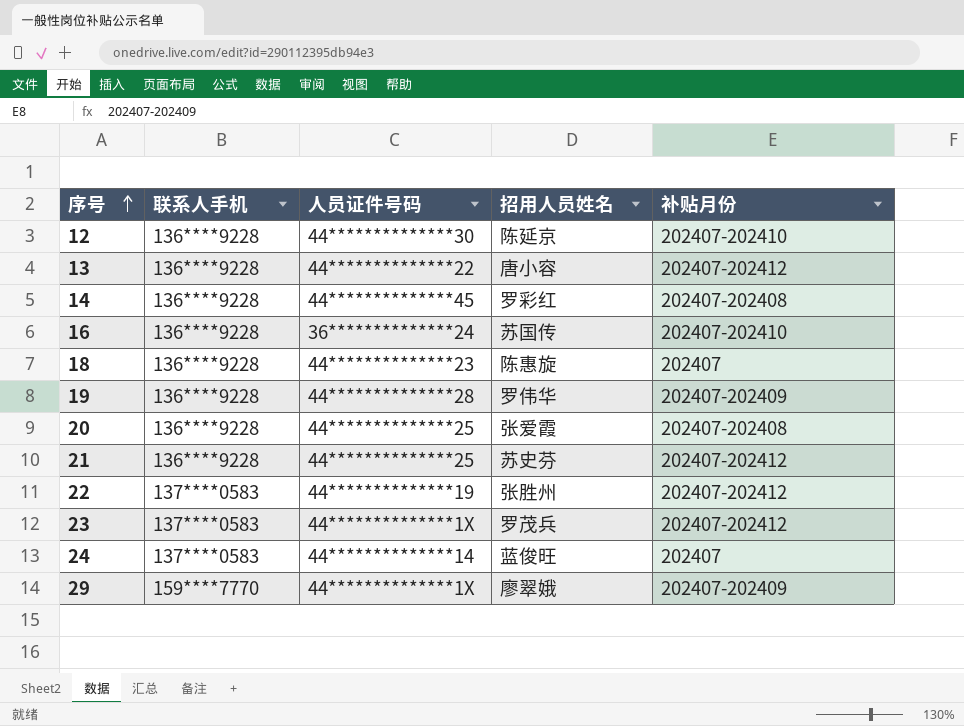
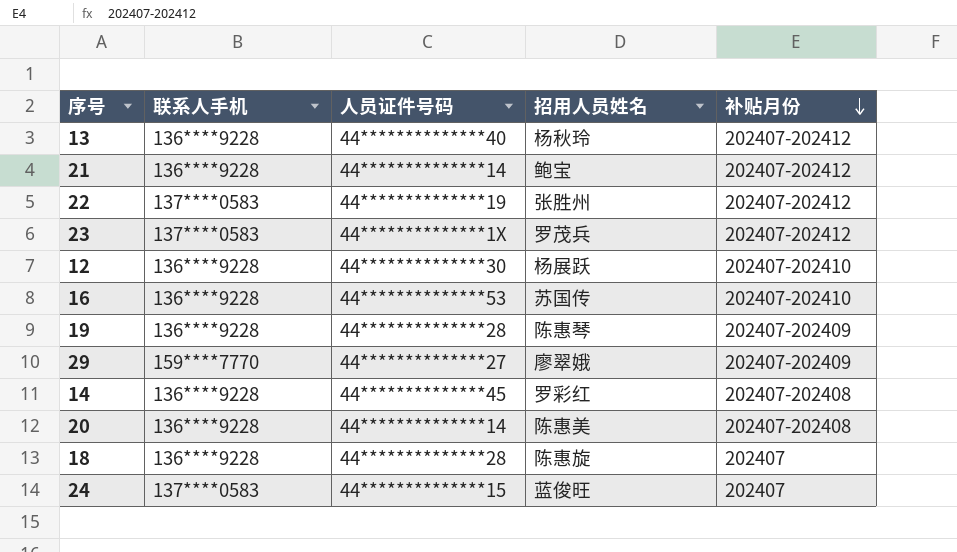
row order: 序号 ascending -> 补贴月份 descending
13 | 人员证件号码: 44**************22 -> 44**************40
13 | 招用人员姓名: 唐小容 -> 杨秋玲
21 | 人员证件号码: 44**************25 -> 44**************14
21 | 招用人员姓名: 苏史芬 -> 鲍宝
12 | 招用人员姓名: 陈延京 -> 杨展跃
16 | 人员证件号码: 36**************24 -> 44**************53
19 | 招用人员姓名: 罗伟华 -> 陈惠琴
29 | 人员证件号码: 44**************1X -> 44**************27
20 | 人员证件号码: 44**************25 -> 44**************14
20 | 招用人员姓名: 张爱霞 -> 陈惠美
18 | 人员证件号码: 44**************23 -> 44**************28
24 | 人员证件号码: 44**************14 -> 44**************15

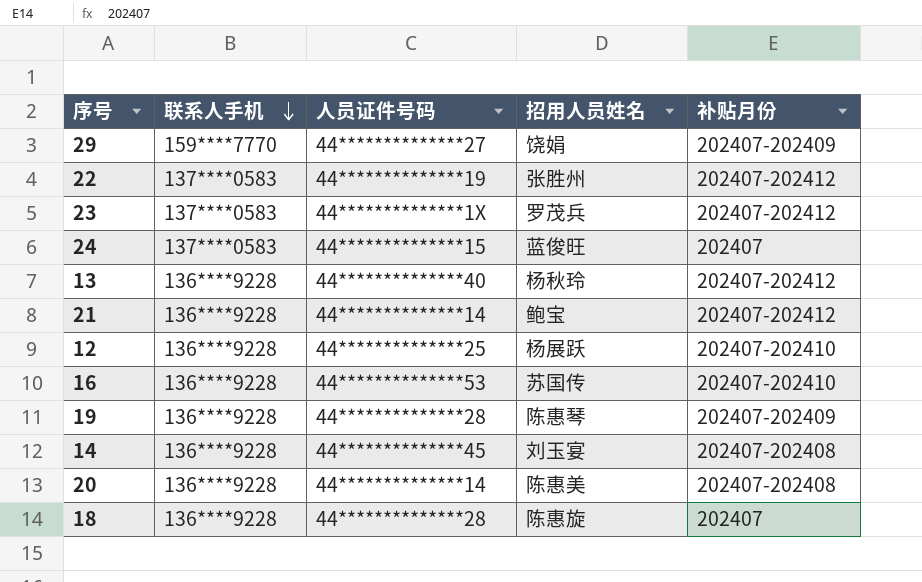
row order: 补贴月份 descending -> 联系人手机 descending
29 | 招用人员姓名: 廖翠娥 -> 饶娟
12 | 人员证件号码: 44**************30 -> 44**************25
14 | 招用人员姓名: 罗彩红 -> 刘玉宴

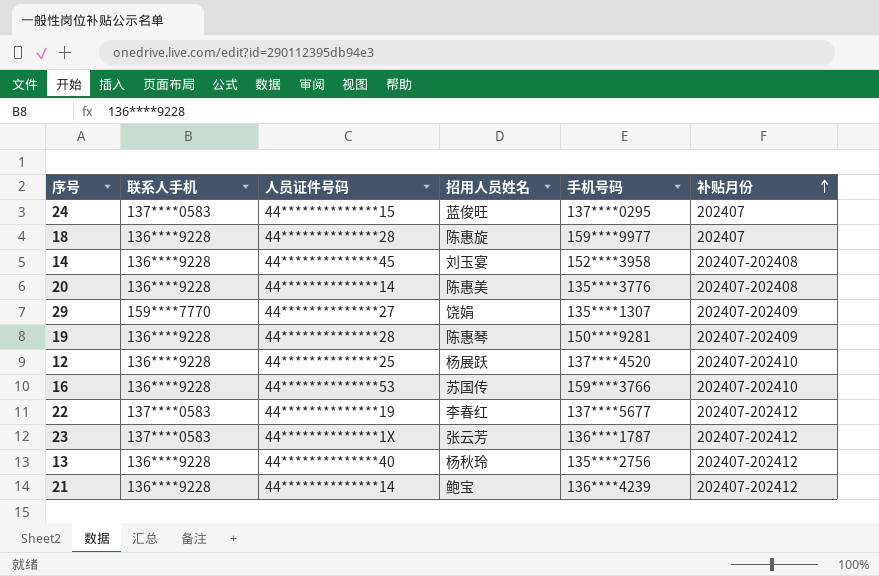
row order: 联系人手机 descending -> 补贴月份 ascending
column 手机号码 | position: none -> 5
22 | 招用人员姓名: 张胜州 -> 李春红
23 | 招用人员姓名: 罗茂兵 -> 张云芳

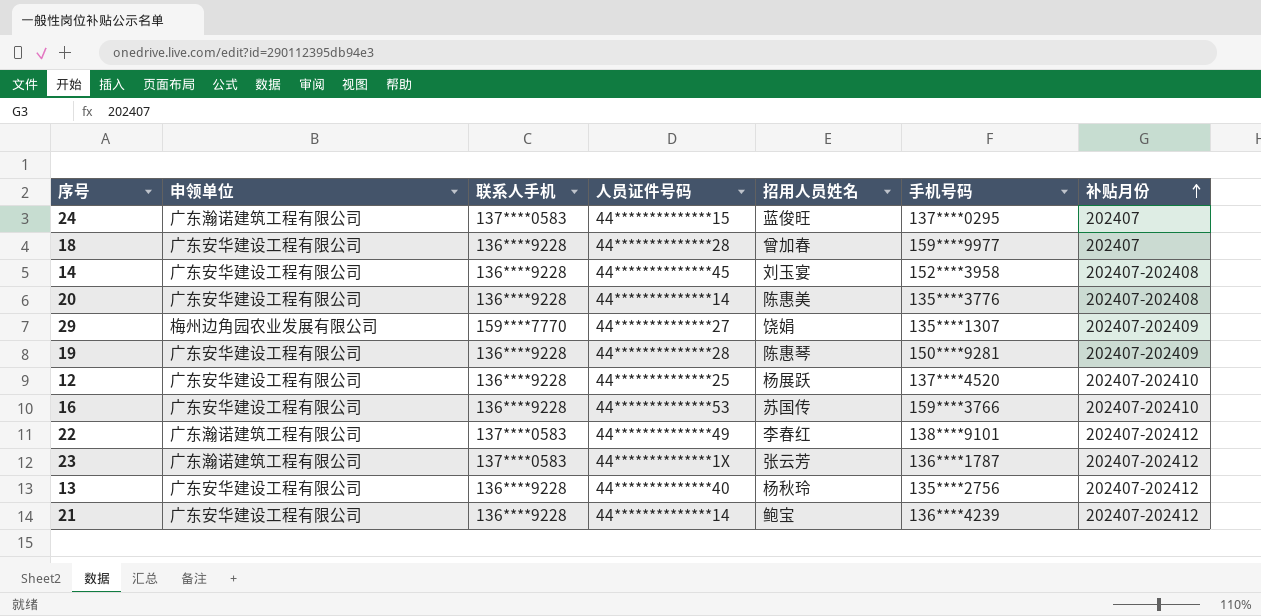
column 申领单位 | position: none -> 2
18 | 招用人员姓名: 陈惠旋 -> 曾加春
22 | 人员证件号码: 44**************19 -> 44**************49
22 | 手机号码: 137****5677 -> 138****9101

